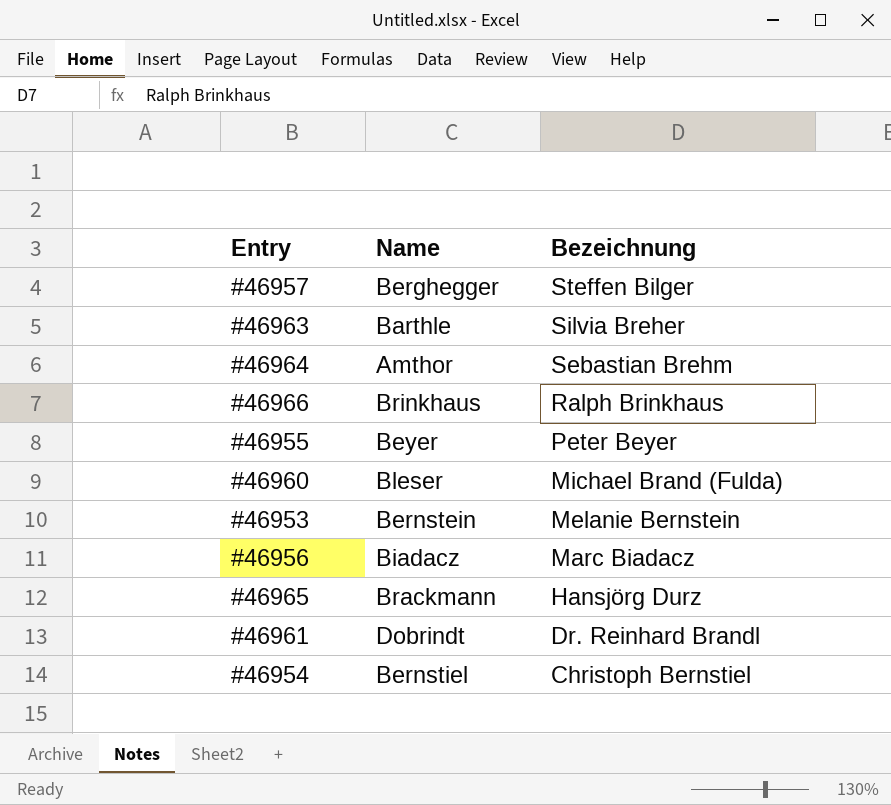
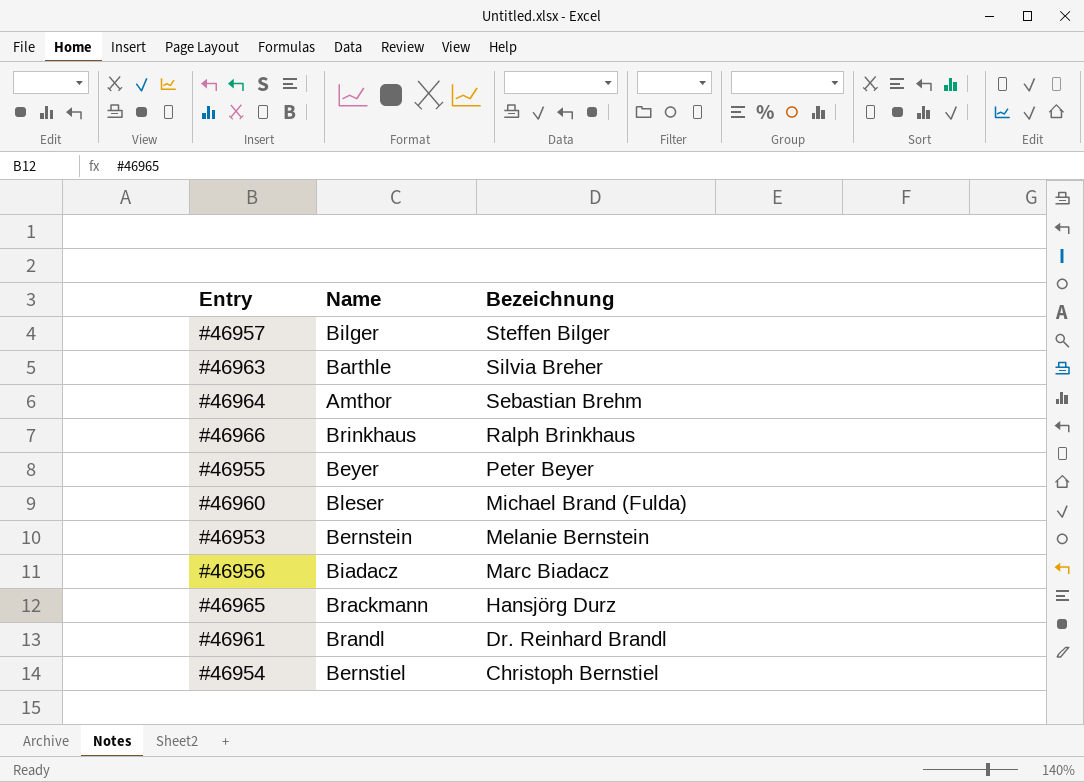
#46957 | Name: Berghegger -> Bilger
#46961 | Name: Dobrindt -> Brandl

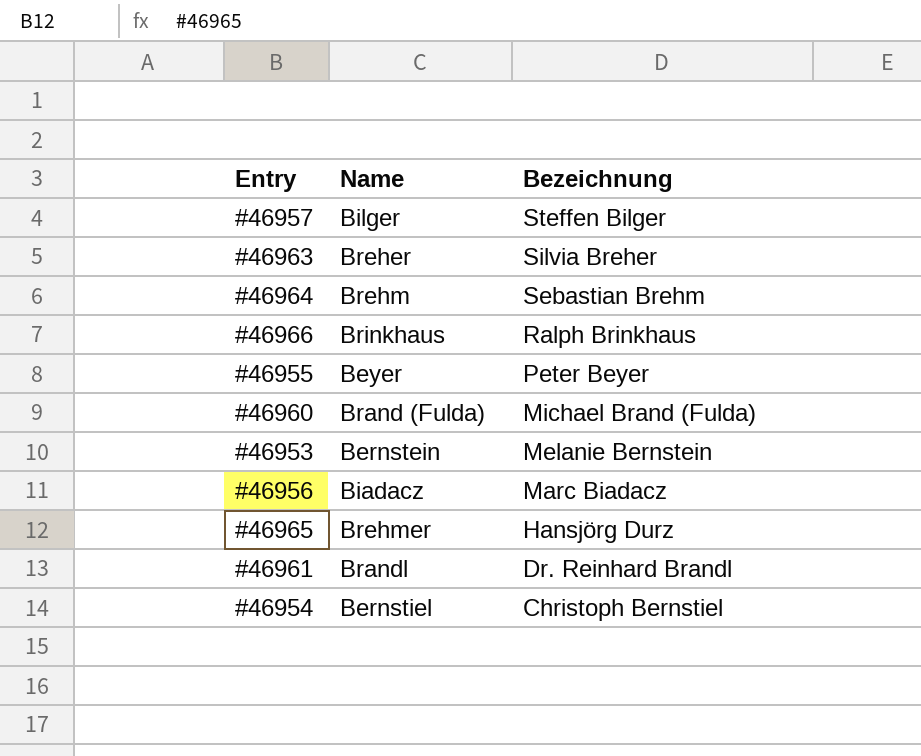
#46963 | Name: Barthle -> Breher
#46964 | Name: Amthor -> Brehm
#46960 | Name: Bleser -> Brand (Fulda)
#46965 | Name: Brackmann -> Brehmer

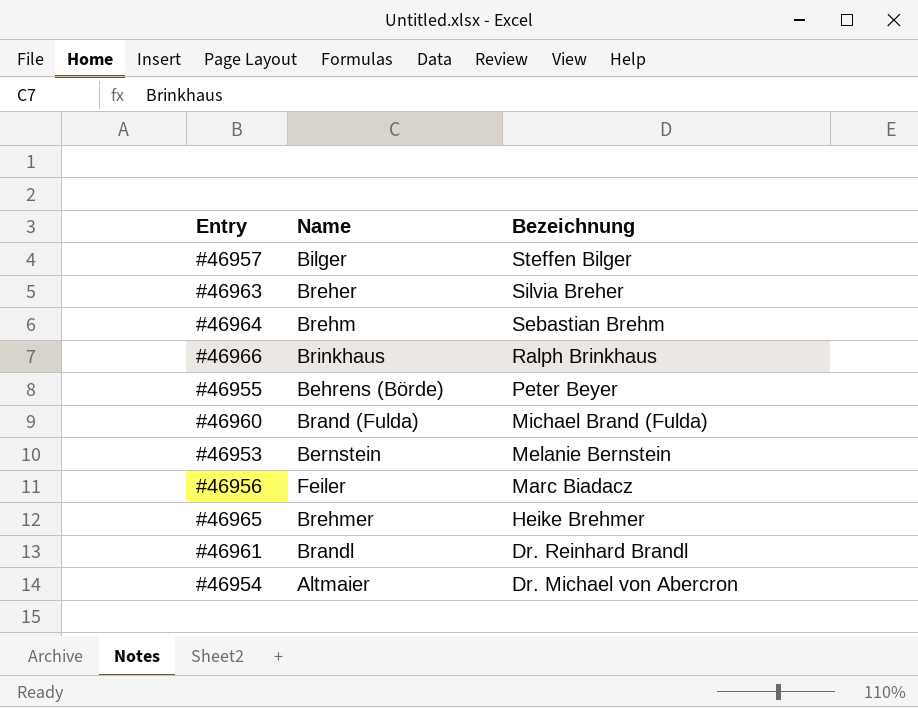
#46955 | Name: Beyer -> Behrens (Börde)
#46956 | Name: Biadacz -> Feiler
#46965 | Bezeichnung: Hansjörg Durz -> Heike Brehmer
#46954 | Name: Bernstiel -> Altmaier
#46954 | Bezeichnung: Christoph Bernstiel -> Dr. Michael von Abercron

